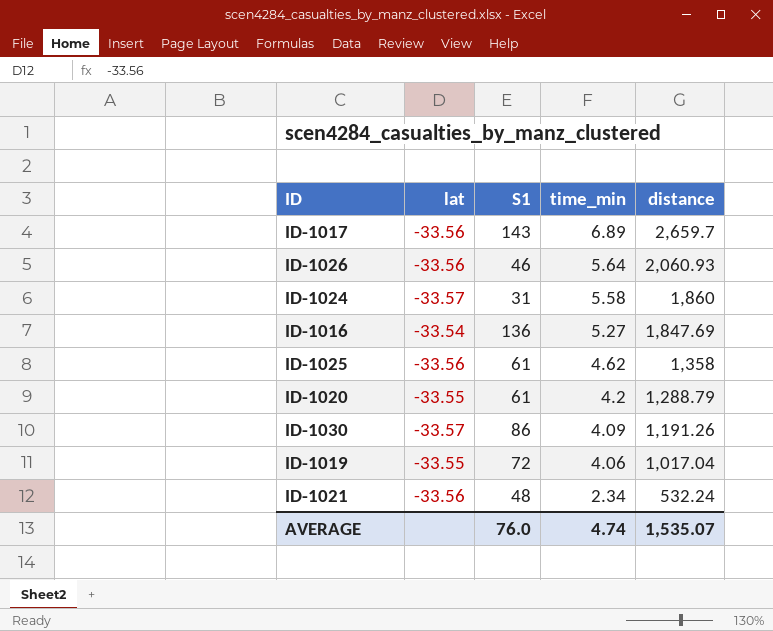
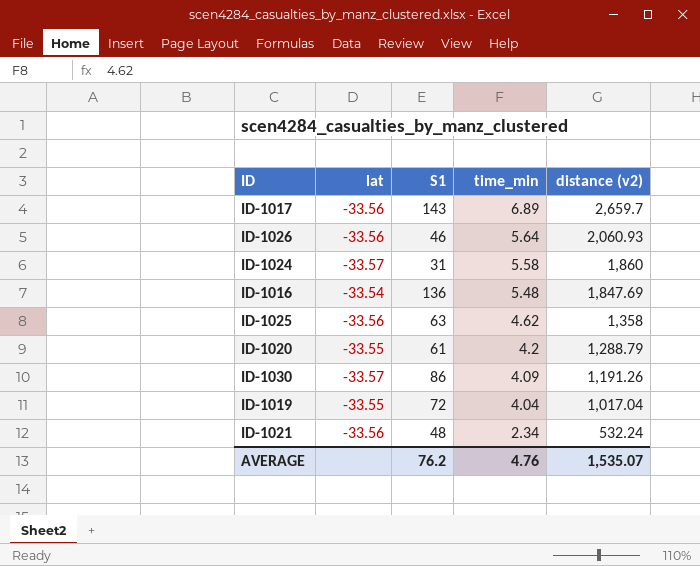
column name: distance -> distance (v2)
ID-1016 | time_min: 5.27 -> 5.48
ID-1025 | S1: 61 -> 63
ID-1019 | time_min: 4.06 -> 4.04
AVERAGE | S1: 76.0 -> 76.2
AVERAGE | time_min: 4.74 -> 4.76

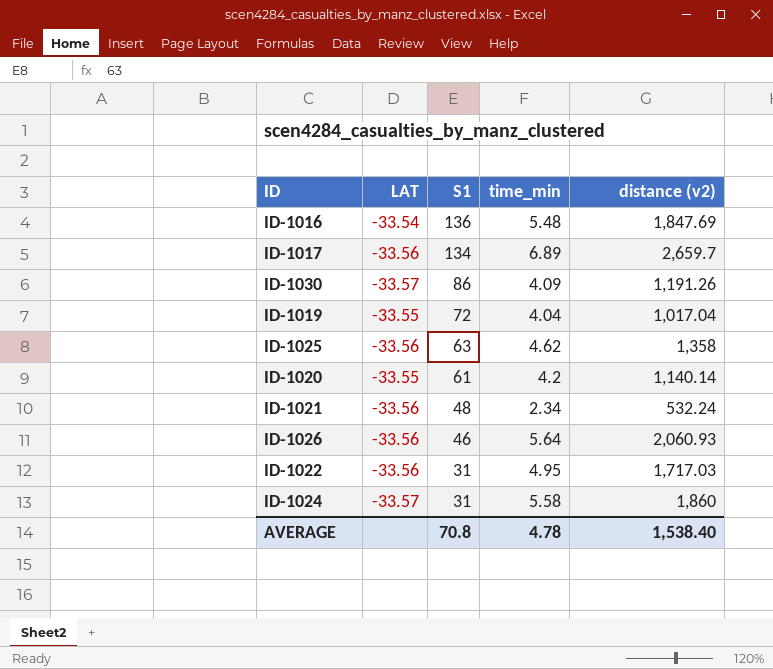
row order: time_min descending -> S1 descending
column name: lat -> LAT
ID-1017 | S1: 143 -> 134
ID-1020 | distance (v2): 1,288.79 -> 1,140.14
row ID-1022: none -> -33.56 | 31 | 4.95 | 1,717.03
AVERAGE | S1: 76.2 -> 70.8
AVERAGE | time_min: 4.76 -> 4.78
AVERAGE | distance (v2): 1,535.07 -> 1,538.40

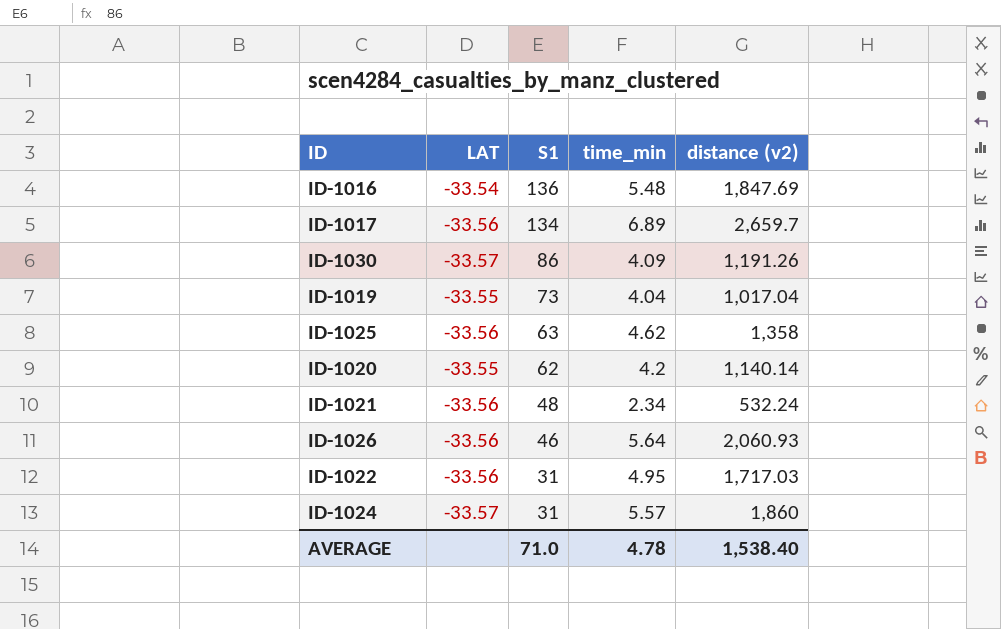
ID-1019 | S1: 72 -> 73
ID-1020 | S1: 61 -> 62
ID-1024 | time_min: 5.58 -> 5.57
AVERAGE | S1: 70.8 -> 71.0

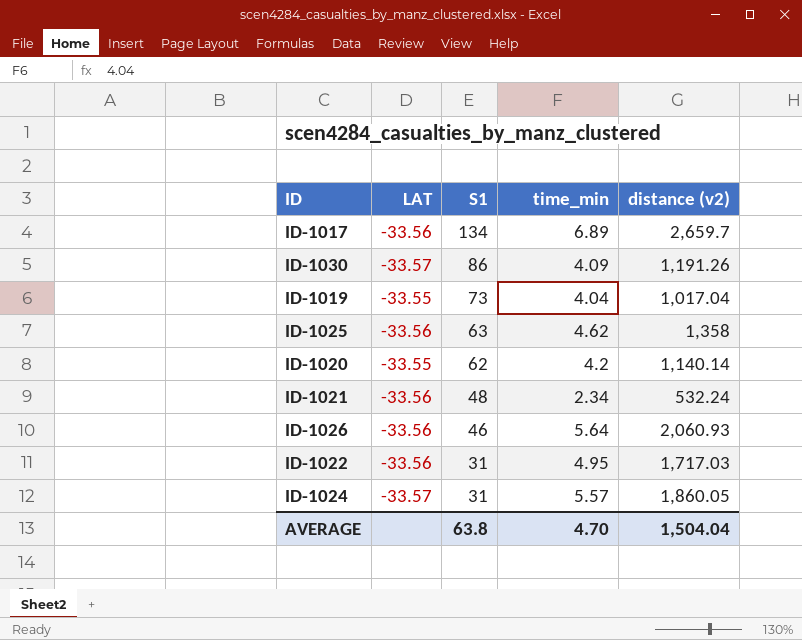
row ID-1016: -33.54 | 136 | 5.48 | 1,847.69 -> none
ID-1024 | distance (v2): 1,860 -> 1,860.05
AVERAGE | S1: 71.0 -> 63.8
AVERAGE | time_min: 4.78 -> 4.70
AVERAGE | distance (v2): 1,538.40 -> 1,504.04

